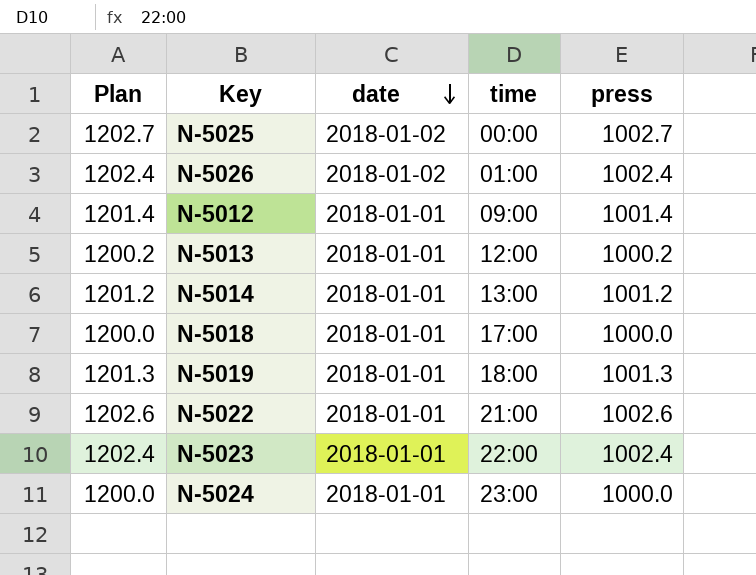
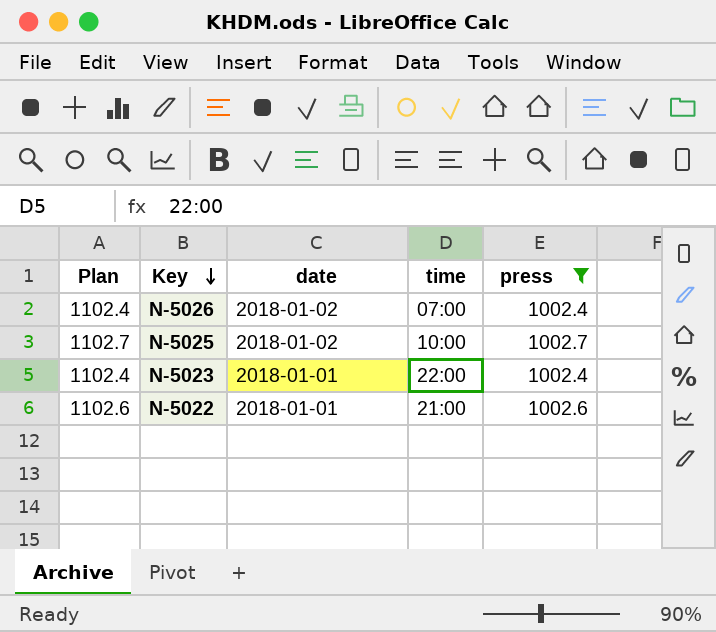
filter: none -> press >= 1002.4
row order: date descending -> Key descending
column Plan | formula: [press] + 200 -> [press] + 100
N-5026 | time: 01:00 -> 07:00
N-5025 | time: 00:00 -> 10:00

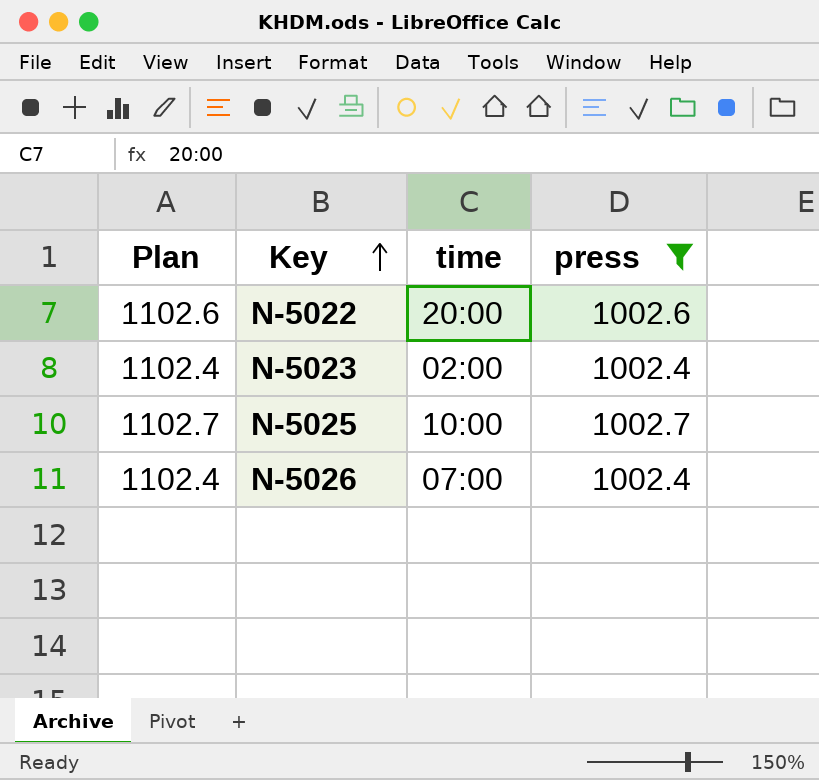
row order: Key descending -> Key ascending
column date | position: 3 -> none
N-5022 | time: 21:00 -> 20:00
N-5023 | time: 22:00 -> 02:00

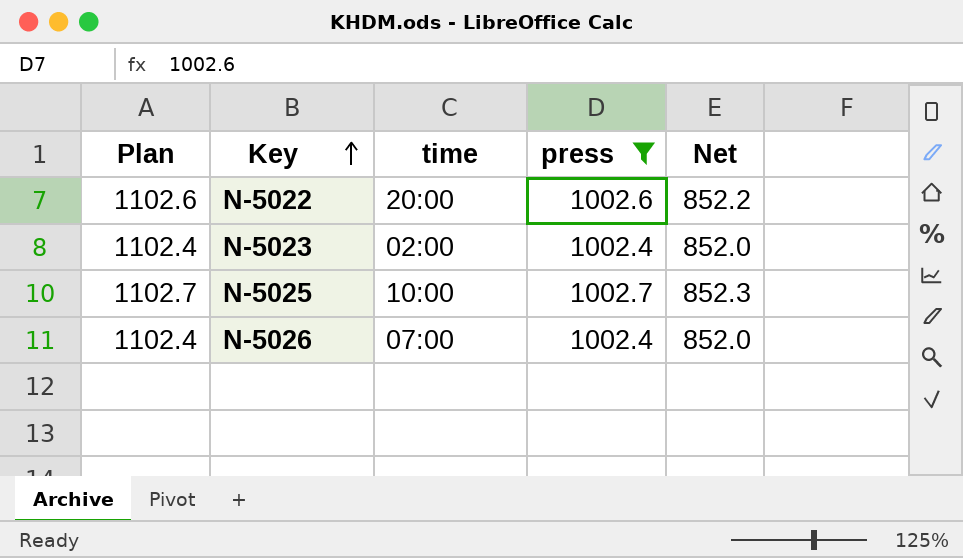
column Net | formula: none -> [press] * 0.85

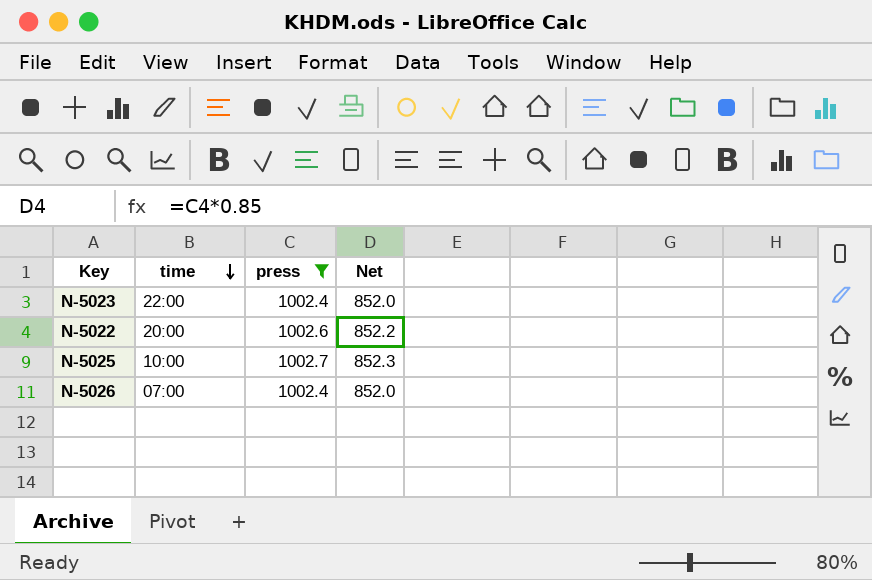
row order: Key ascending -> time descending
column Plan | formula: [press] + 100 -> none
N-5023 | time: 02:00 -> 22:00

